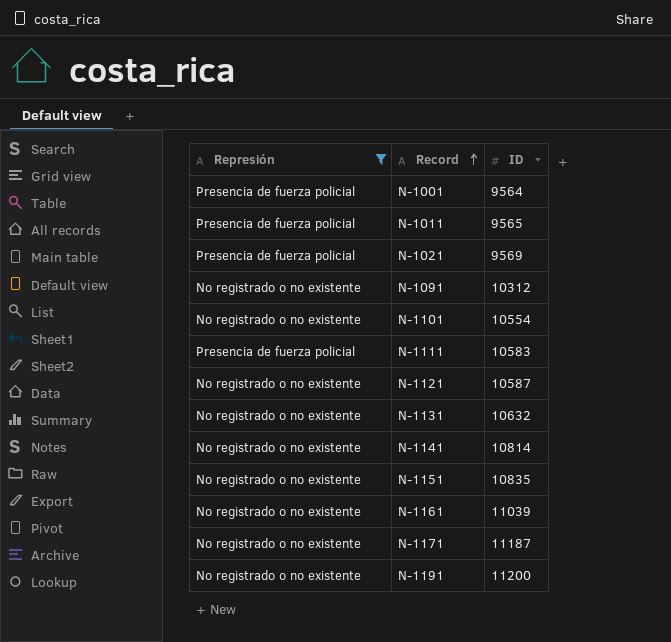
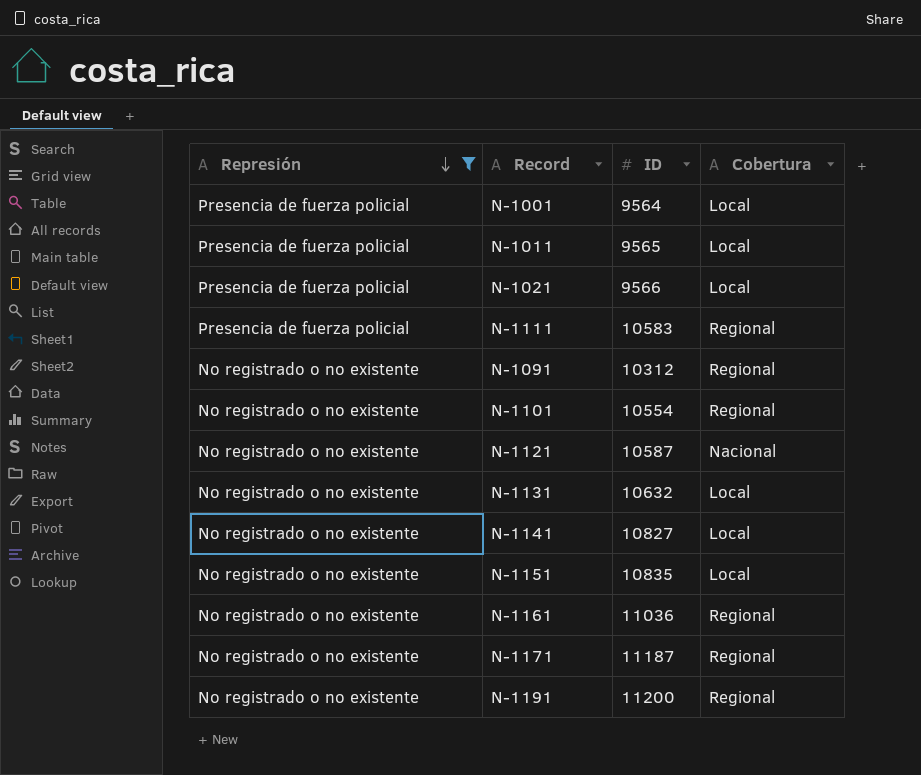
row order: Record ascending -> Represión descending
column Cobertura | position: none -> 4
N-1021 | ID: 9569 -> 9566
N-1141 | ID: 10814 -> 10827
N-1161 | ID: 11039 -> 11036

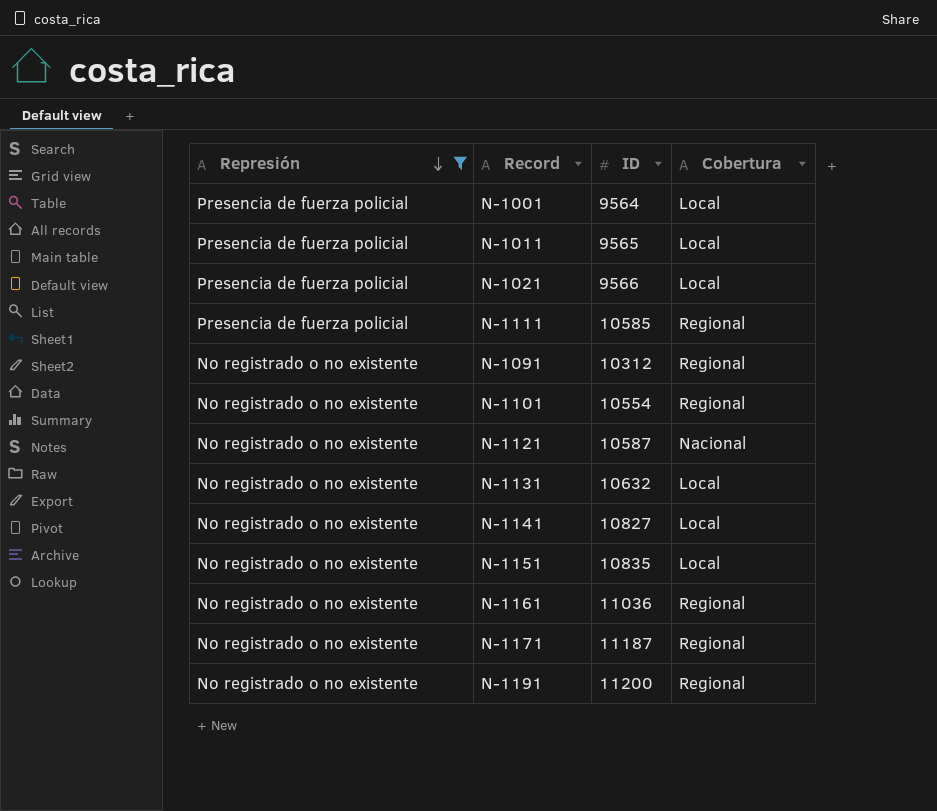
N-1111 | ID: 10583 -> 10585

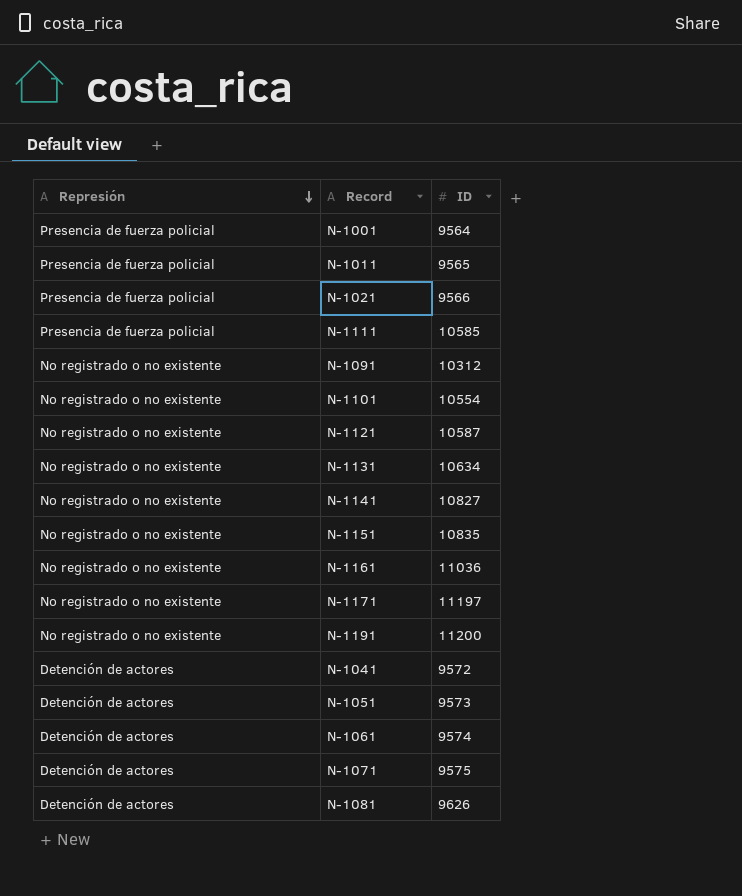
filter: Represión != Detención de actores -> none
column Cobertura | position: 4 -> none
N-1131 | ID: 10632 -> 10634
N-1171 | ID: 11187 -> 11197

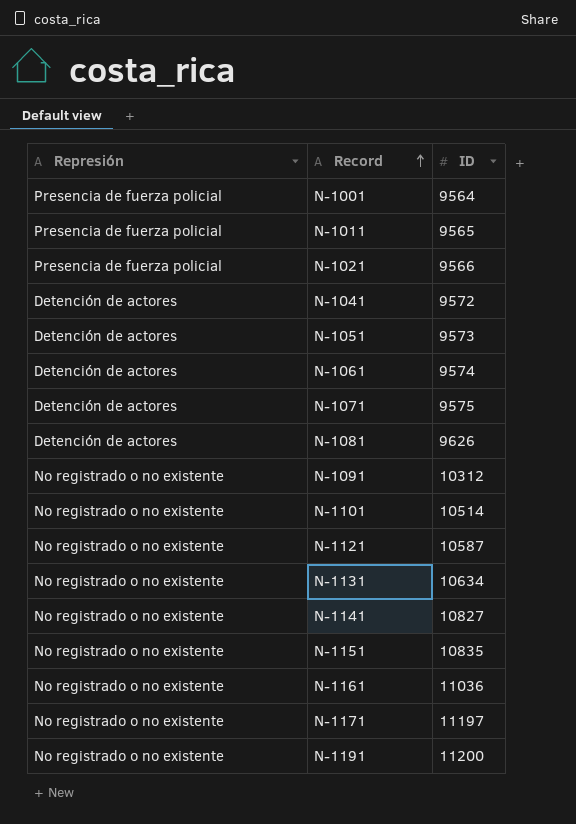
row order: Represión descending -> Record ascending
row N-1111: Presencia de fuerza policial | 10585 -> none
N-1101 | ID: 10554 -> 10514

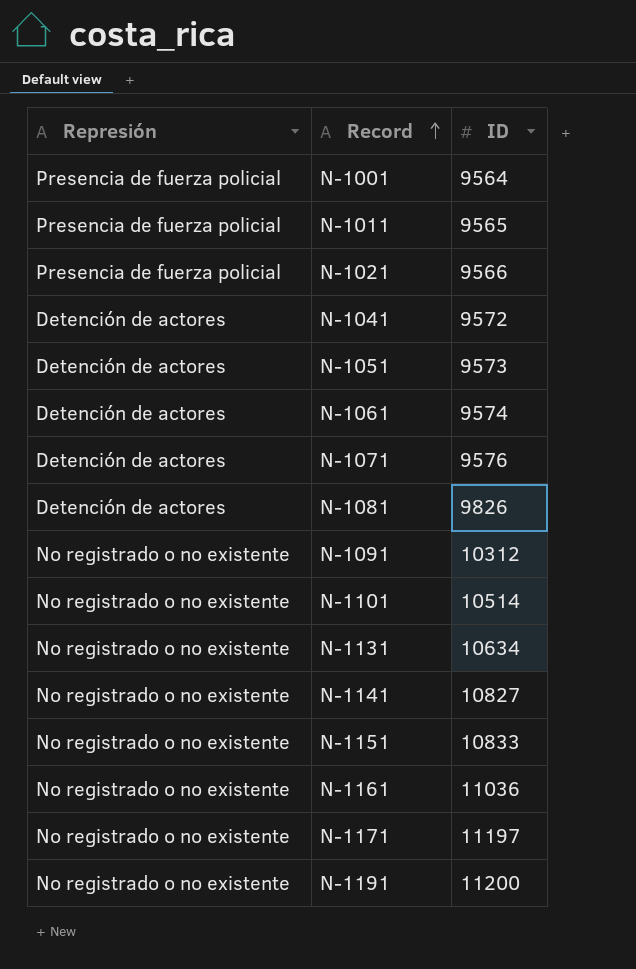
row N-1121: No registrado o no existente | 10587 -> none
N-1071 | ID: 9575 -> 9576
N-1081 | ID: 9626 -> 9826
N-1151 | ID: 10835 -> 10833

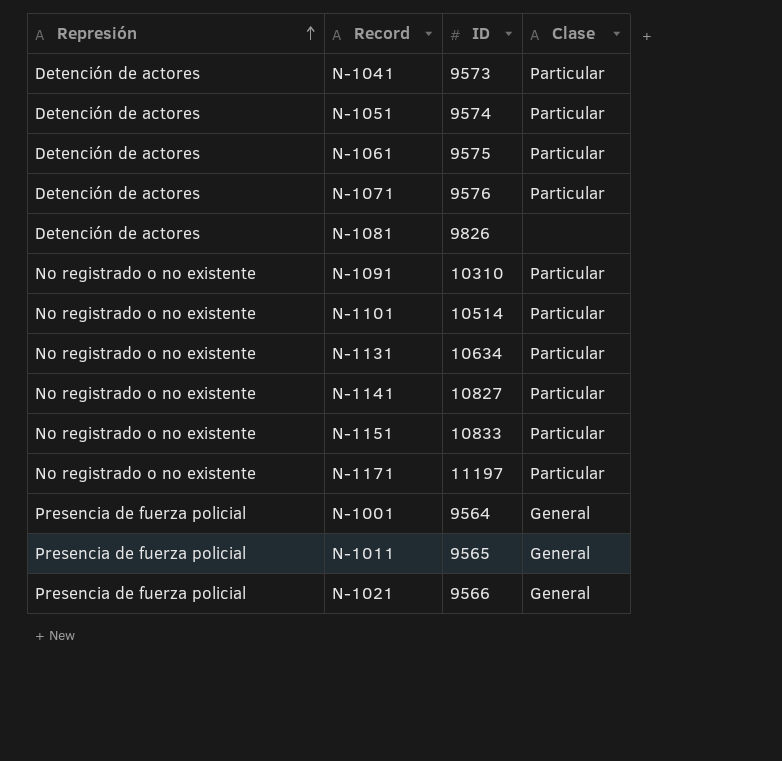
row order: Record ascending -> Represión ascending
column Clase | position: none -> 4
row N-1161: No registrado o no existente | 11036 -> none
row N-1191: No registrado o no existente | 11200 -> none
N-1041 | ID: 9572 -> 9573
N-1051 | ID: 9573 -> 9574
N-1061 | ID: 9574 -> 9575
N-1091 | ID: 10312 -> 10310

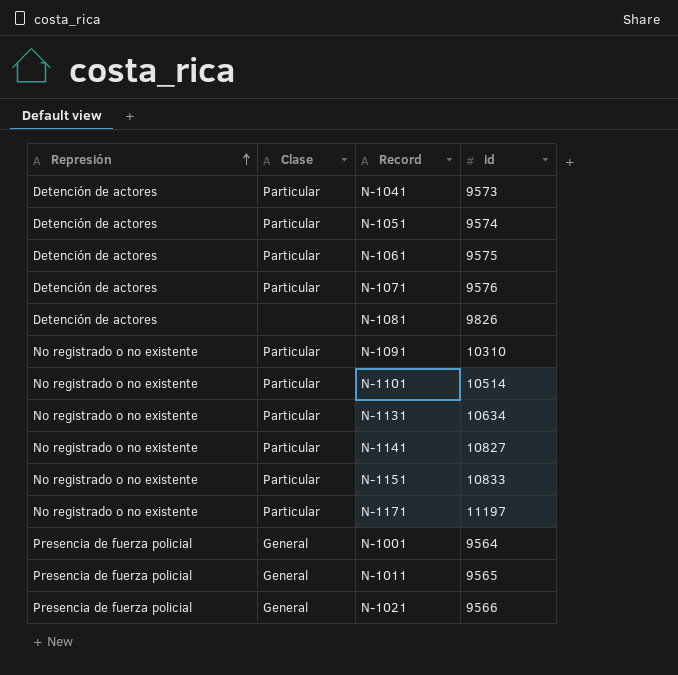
column Clase | position: 4 -> 2
column name: ID -> id

